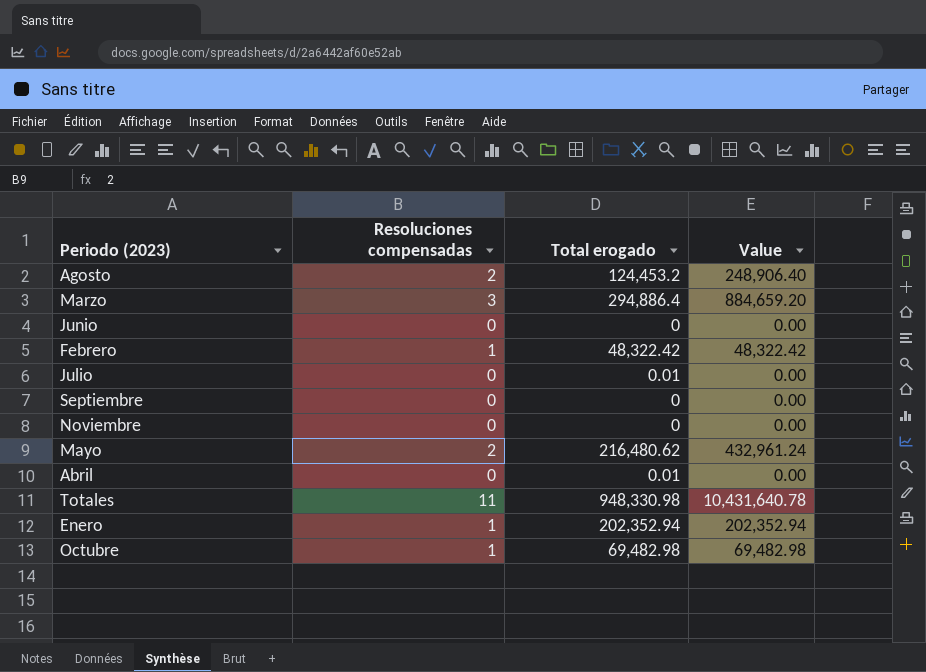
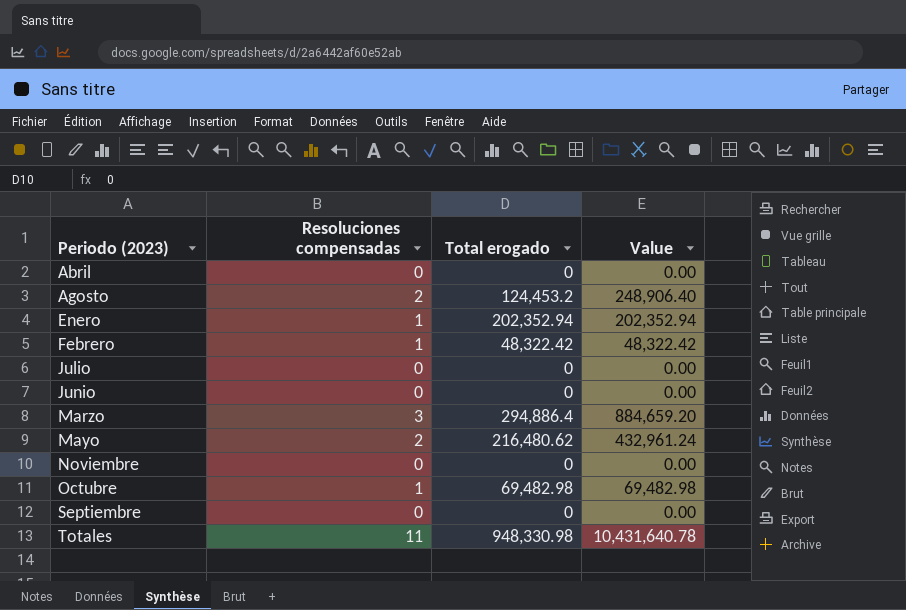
row order: none -> Periodo (2023) ascending
Abril | Total erogado: 0.01 -> 0
Julio | Total erogado: 0.01 -> 0

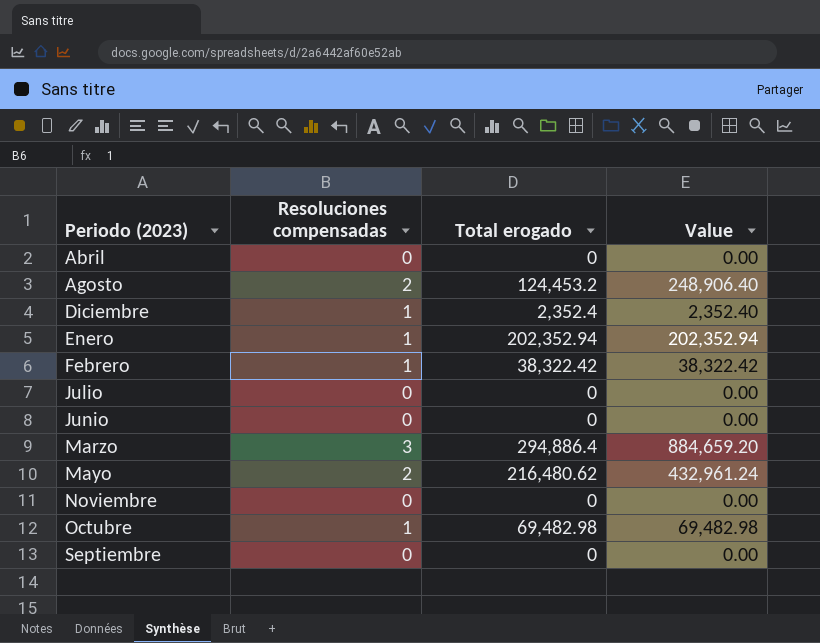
row Totales: 11 | 948,330.98 | 10,431,640.78 -> none
row Diciembre: none -> 1 | 2,352.4 | 2,352.40
Febrero | Total erogado: 48,322.42 -> 38,322.42
Febrero | Value: 48,322.42 -> 38,322.42

